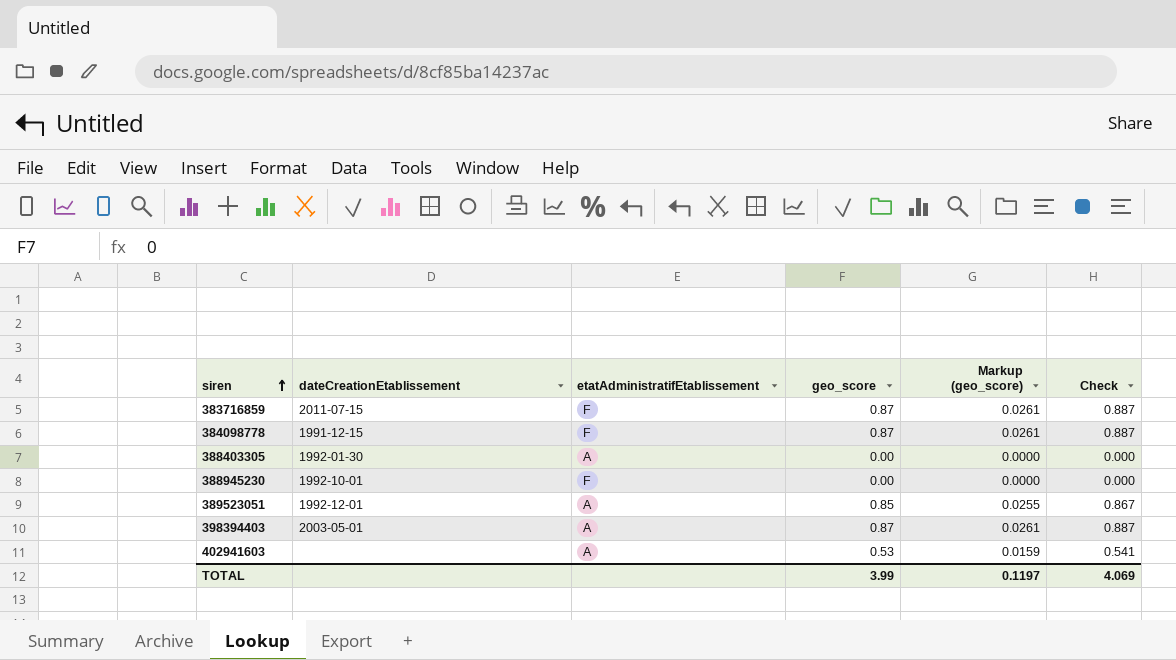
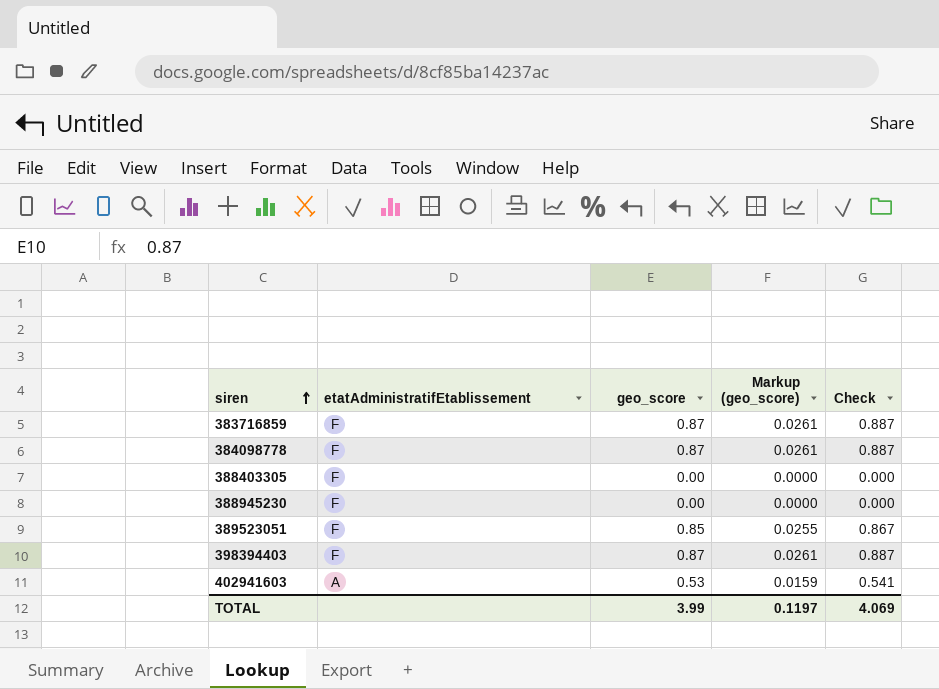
column dateCreationEtablissement | position: 2 -> none
388403305 | etatAdministratifEtablissement: A -> F
389523051 | etatAdministratifEtablissement: A -> F
398394403 | etatAdministratifEtablissement: A -> F

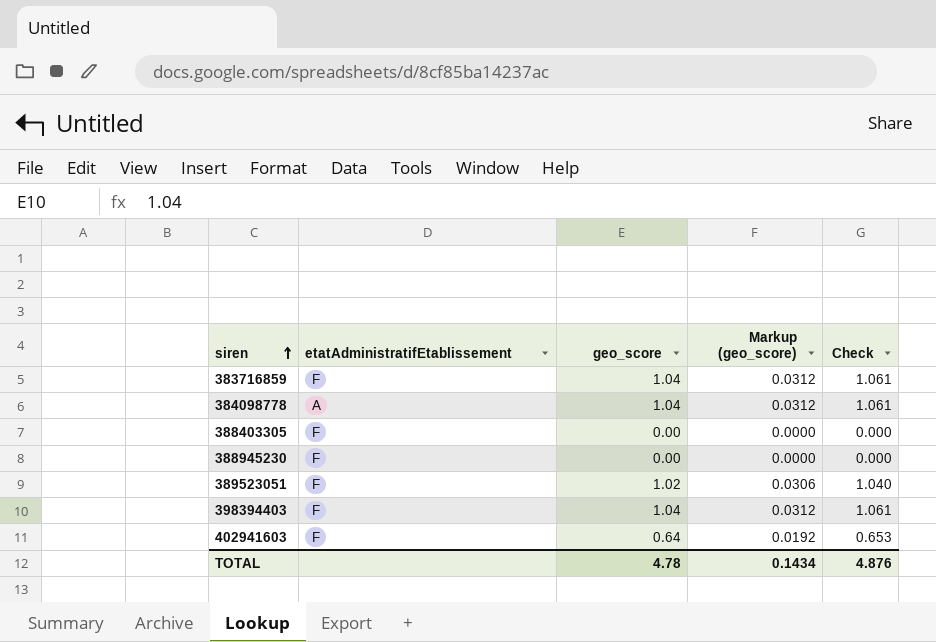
383716859 | geo_score: 0.87 -> 1.04
383716859 | Markup (geo_score): 0.0261 -> 0.0312
383716859 | Check: 0.887 -> 1.061
384098778 | etatAdministratifEtablissement: F -> A
384098778 | geo_score: 0.87 -> 1.04
384098778 | Markup (geo_score): 0.0261 -> 0.0312
384098778 | Check: 0.887 -> 1.061
389523051 | geo_score: 0.85 -> 1.02
389523051 | Markup (geo_score): 0.0255 -> 0.0306
389523051 | Check: 0.867 -> 1.040
398394403 | geo_score: 0.87 -> 1.04
398394403 | Markup (geo_score): 0.0261 -> 0.0312
398394403 | Check: 0.887 -> 1.061
402941603 | etatAdministratifEtablissement: A -> F
402941603 | geo_score: 0.53 -> 0.64
402941603 | Markup (geo_score): 0.0159 -> 0.0192
402941603 | Check: 0.541 -> 0.653
TOTAL | geo_score: 3.99 -> 4.78
TOTAL | Markup (geo_score): 0.1197 -> 0.1434
TOTAL | Check: 4.069 -> 4.876

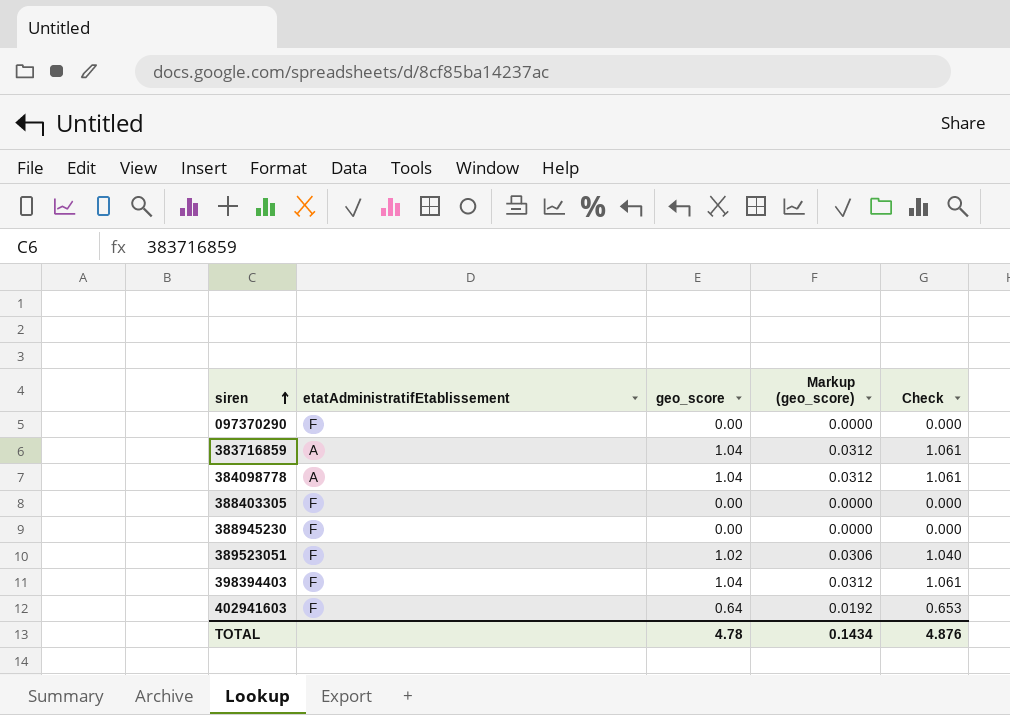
row 097370290: none -> F | 0.00 | 0.0000 | 0.000
383716859 | etatAdministratifEtablissement: F -> A

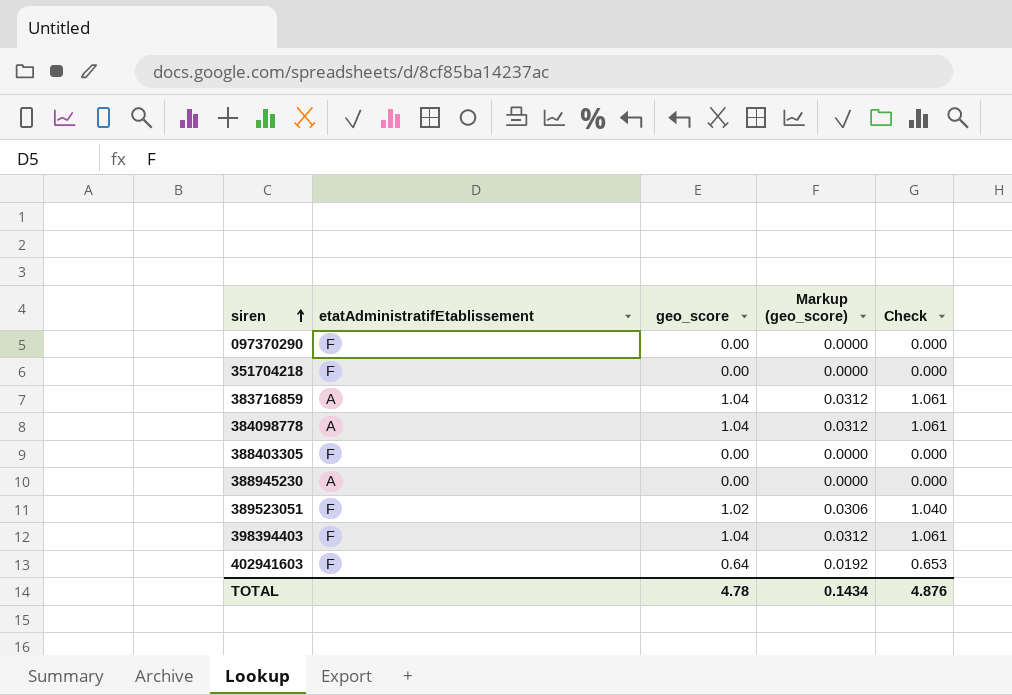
row 351704218: none -> F | 0.00 | 0.0000 | 0.000
388945230 | etatAdministratifEtablissement: F -> A

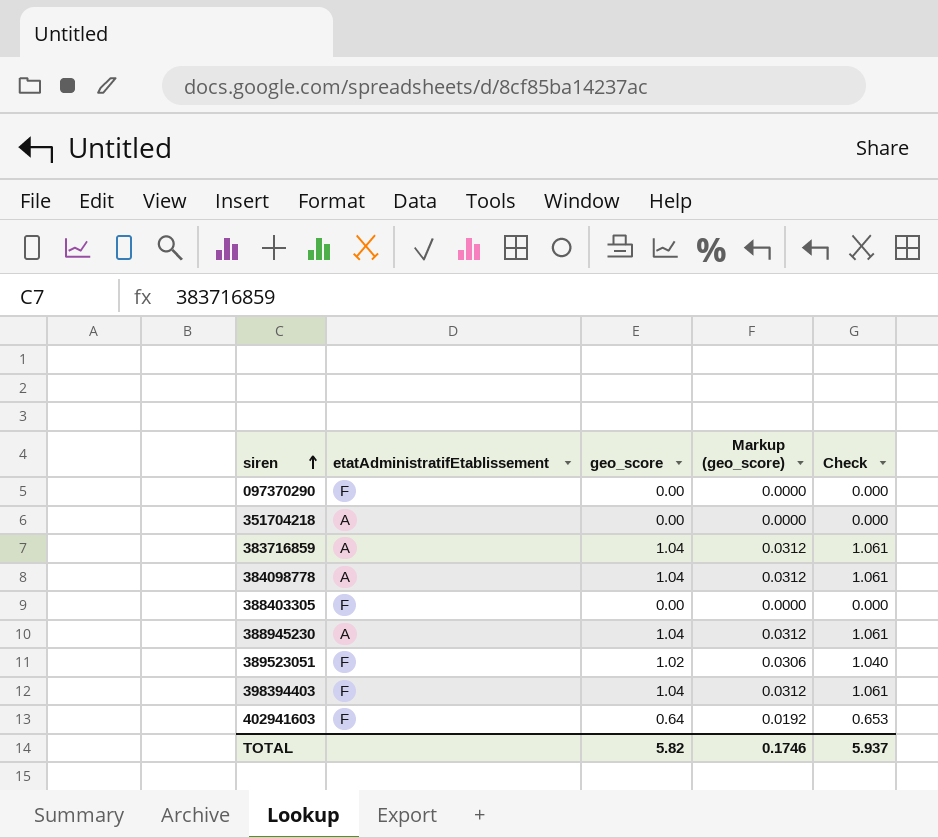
351704218 | etatAdministratifEtablissement: F -> A
388945230 | geo_score: 0.00 -> 1.04
388945230 | Markup (geo_score): 0.0000 -> 0.0312
388945230 | Check: 0.000 -> 1.061
TOTAL | geo_score: 4.78 -> 5.82
TOTAL | Markup (geo_score): 0.1434 -> 0.1746
TOTAL | Check: 4.876 -> 5.937

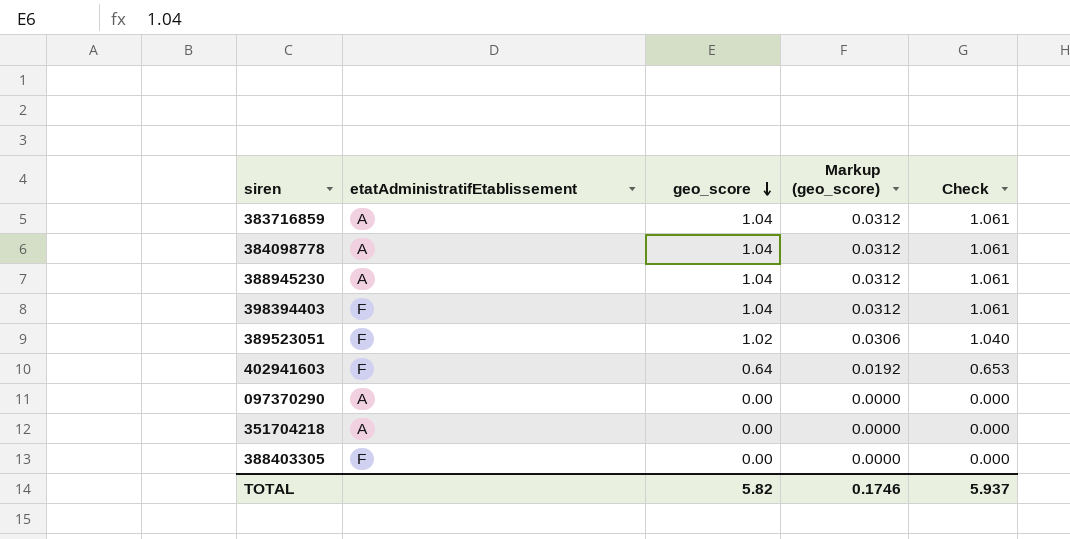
row order: siren ascending -> geo_score descending
097370290 | etatAdministratifEtablissement: F -> A

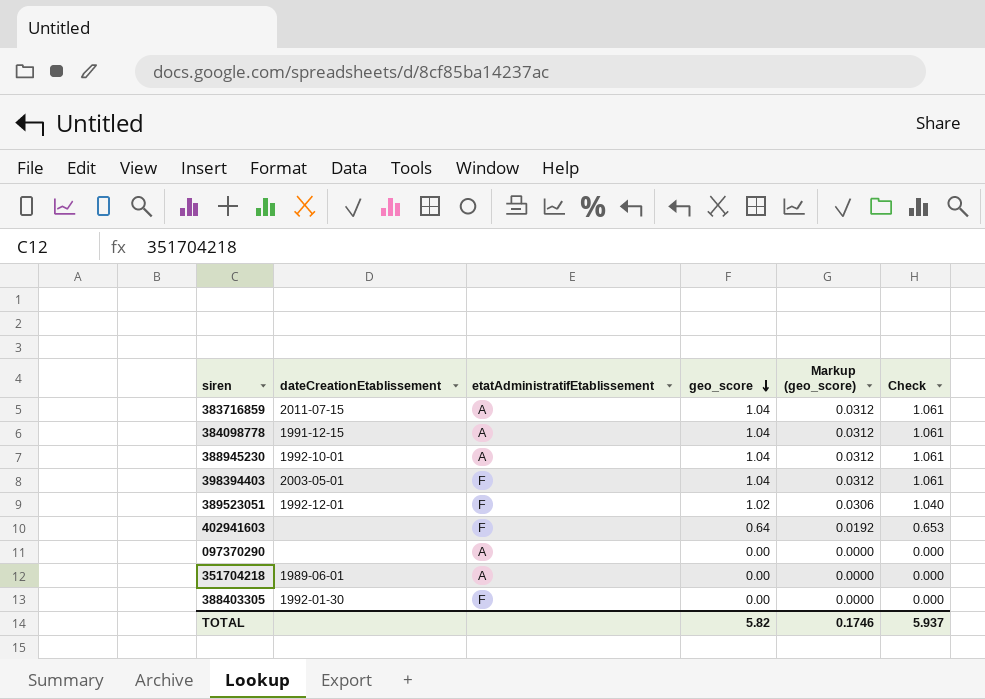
column dateCreationEtablissement | position: none -> 2

